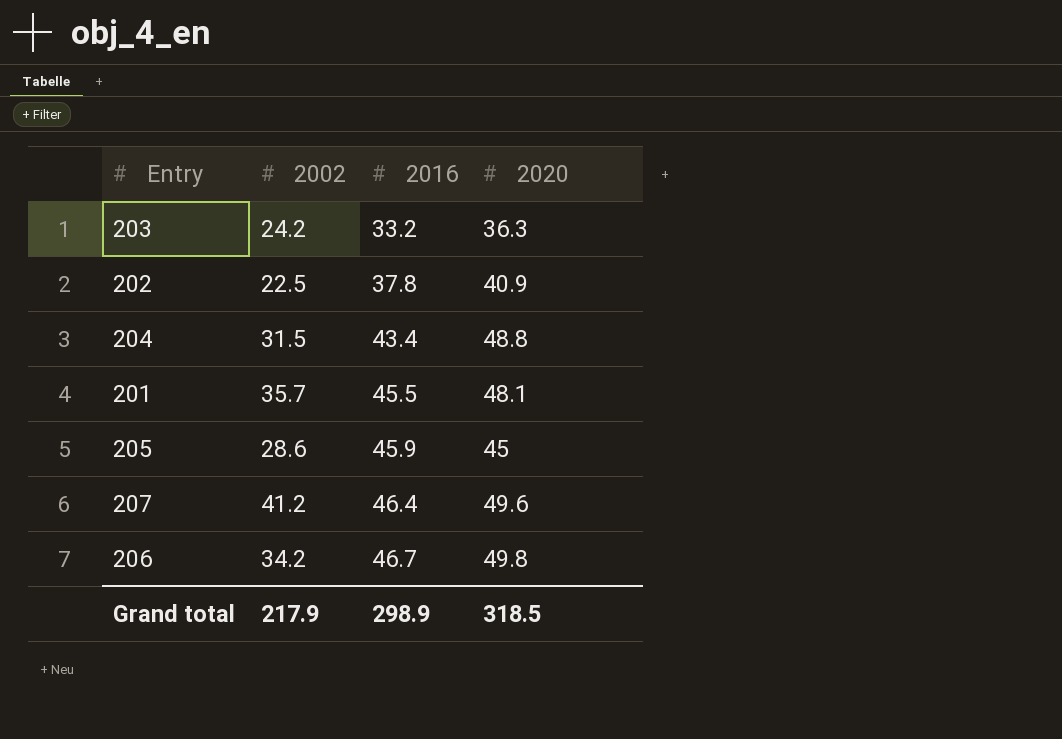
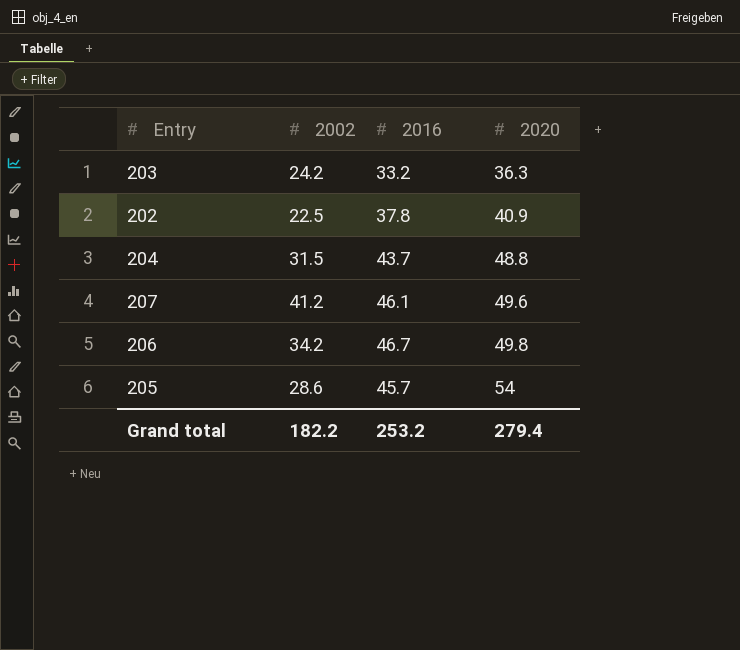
row order: 2016 ascending -> 2020 ascending
row 201: 35.7 | 45.5 | 48.1 -> none
204 | 2016: 43.4 -> 43.7
207 | 2016: 46.4 -> 46.1
205 | 2016: 45.9 -> 45.7
205 | 2020: 45 -> 54
Grand total | 2002: 217.9 -> 182.2
Grand total | 2016: 298.9 -> 253.2
Grand total | 2020: 318.5 -> 279.4

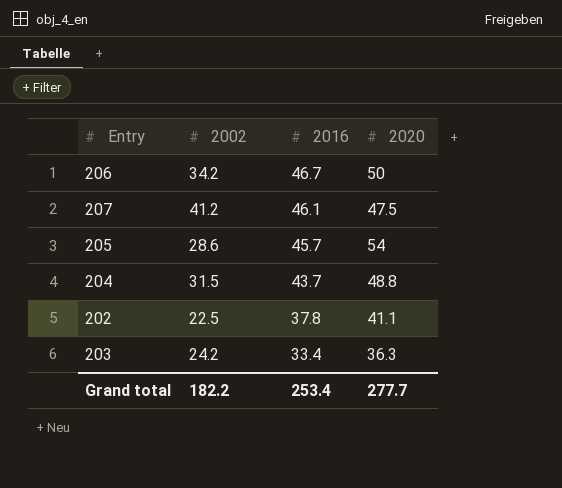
row order: 2020 ascending -> 2016 descending
206 | 2020: 49.8 -> 50
207 | 2020: 49.6 -> 47.5
202 | 2020: 40.9 -> 41.1
203 | 2016: 33.2 -> 33.4
Grand total | 2016: 253.2 -> 253.4
Grand total | 2020: 279.4 -> 277.7

